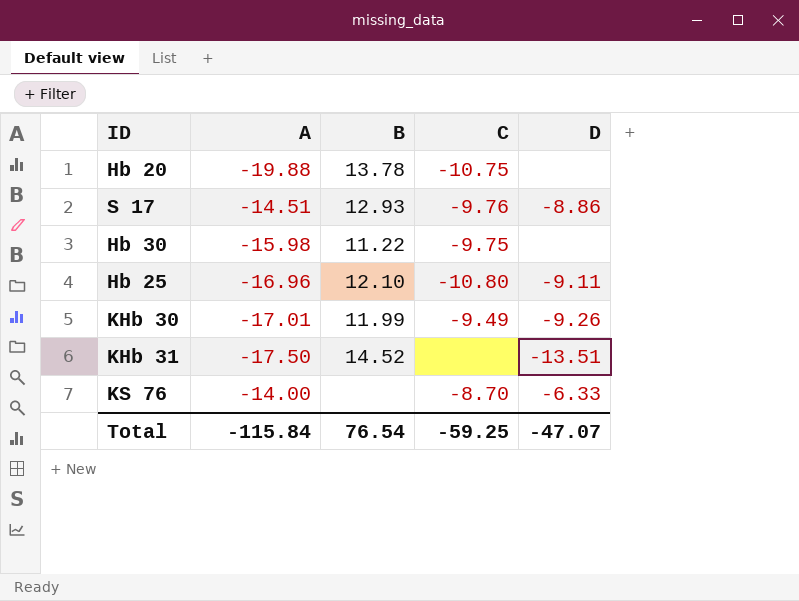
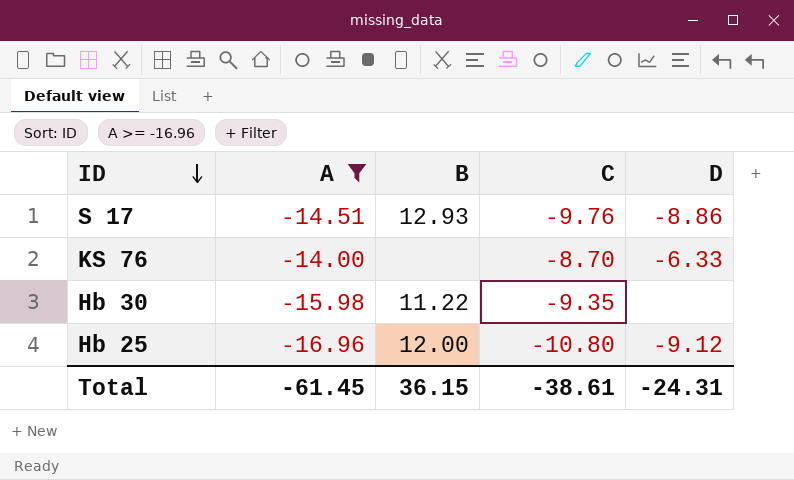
filter: none -> A >= -16.96
row order: none -> ID descending
Hb 30 | C: -9.75 -> -9.35
Hb 25 | B: 12.10 -> 12.00
Hb 25 | D: -9.11 -> -9.12
Total | A: -115.84 -> -61.45
Total | B: 76.54 -> 36.15
Total | C: -59.25 -> -38.61
Total | D: -47.07 -> -24.31

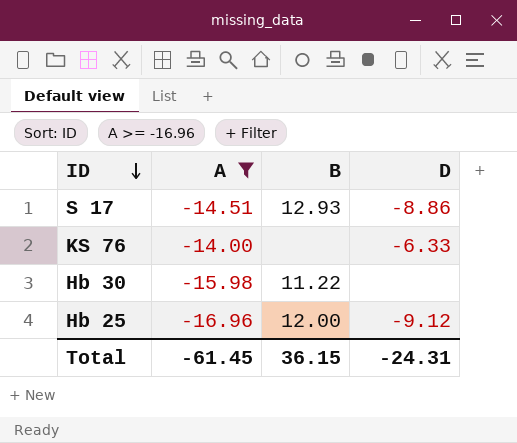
column C | position: 4 -> none

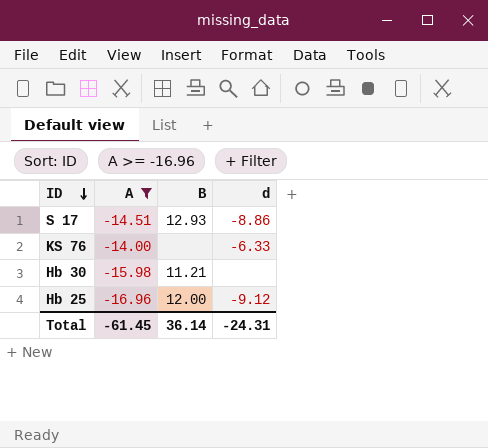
column name: D -> d
Hb 30 | B: 11.22 -> 11.21
Total | B: 36.15 -> 36.14

